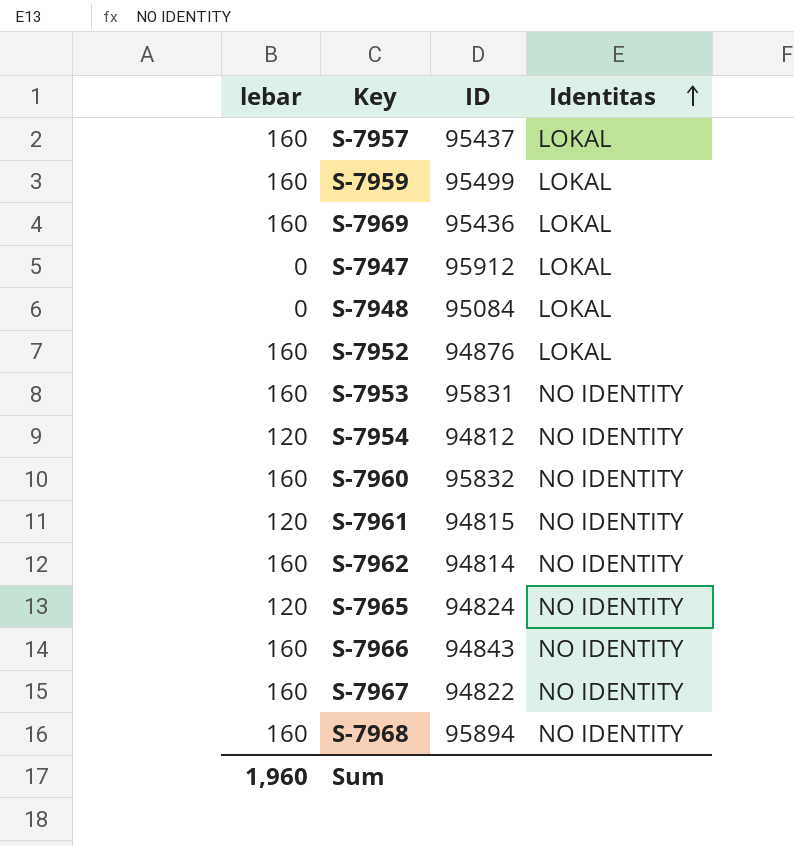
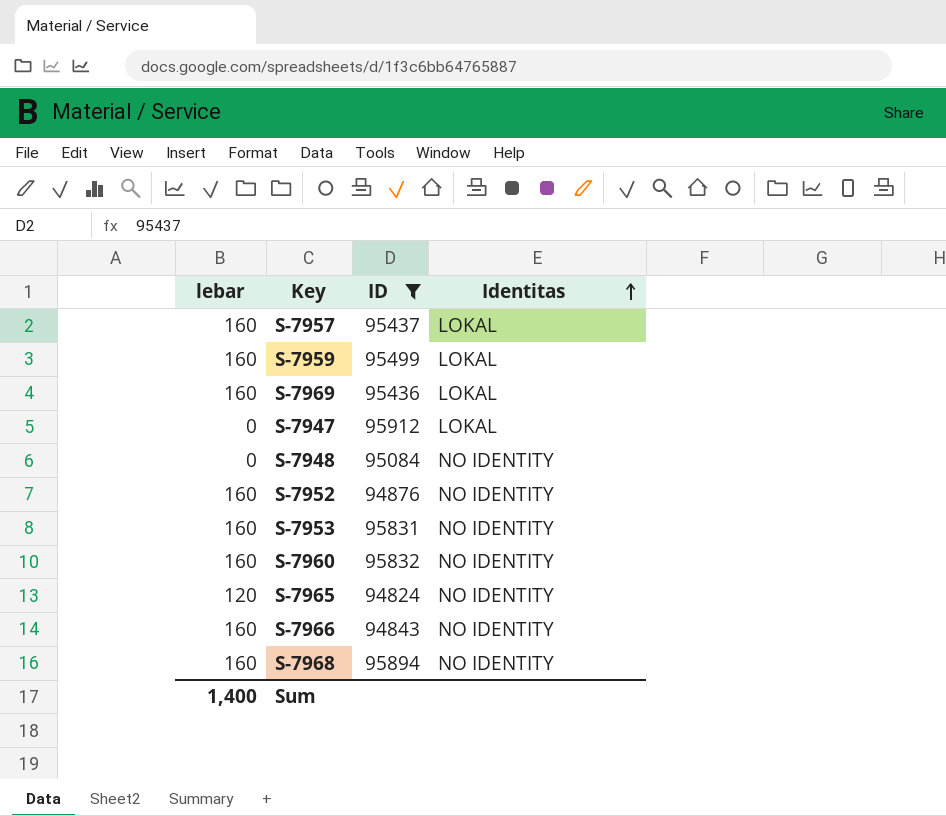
filter: none -> ID >= 94824
S-7948 | Identitas: LOKAL -> NO IDENTITY
S-7952 | Identitas: LOKAL -> NO IDENTITY
Sum | lebar: 1,960 -> 1,400

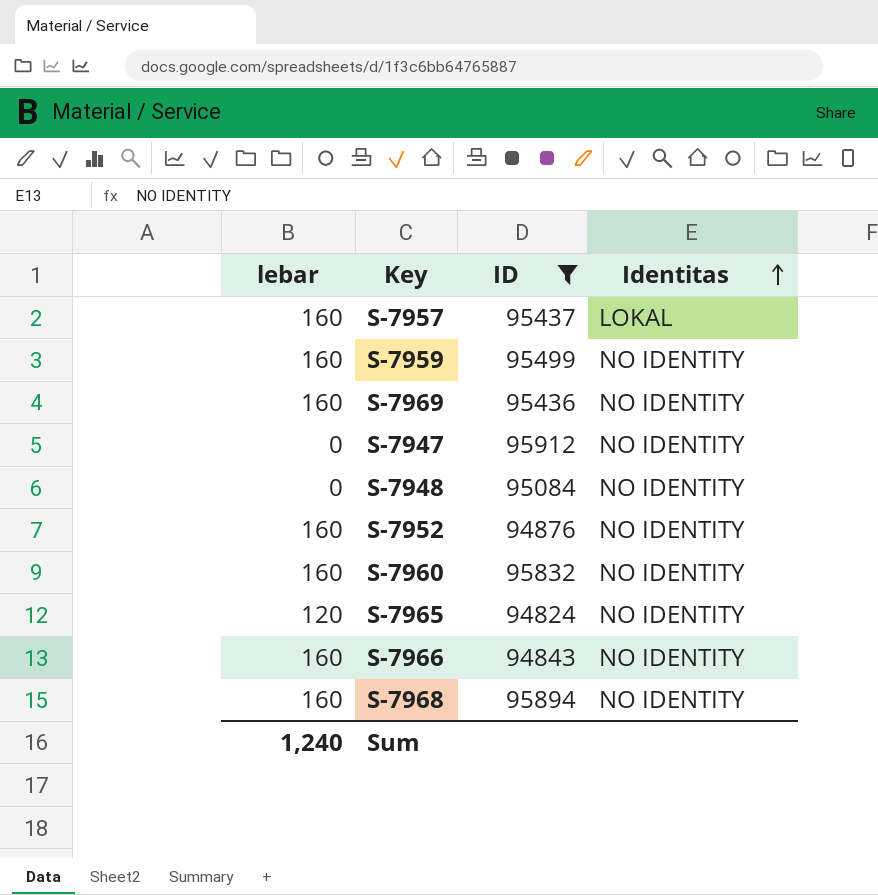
row S-7953: 160 | 95831 | NO IDENTITY -> none
S-7959 | Identitas: LOKAL -> NO IDENTITY
S-7969 | Identitas: LOKAL -> NO IDENTITY
S-7947 | Identitas: LOKAL -> NO IDENTITY
Sum | lebar: 1,400 -> 1,240

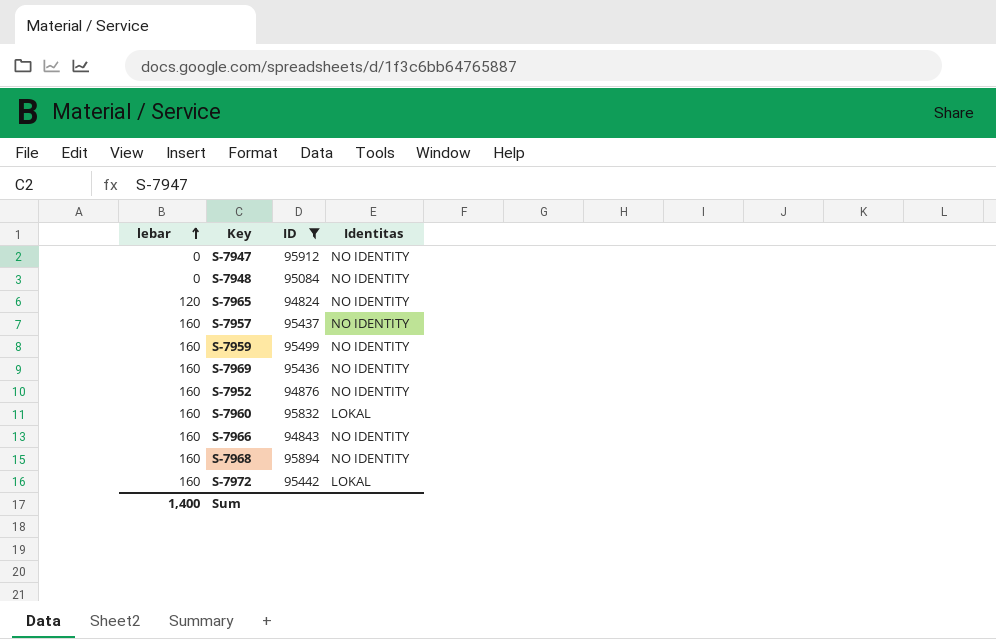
row order: Identitas ascending -> lebar ascending
S-7957 | Identitas: LOKAL -> NO IDENTITY
S-7960 | Identitas: NO IDENTITY -> LOKAL
row S-7972: none -> 160 | 95442 | LOKAL
Sum | lebar: 1,240 -> 1,400

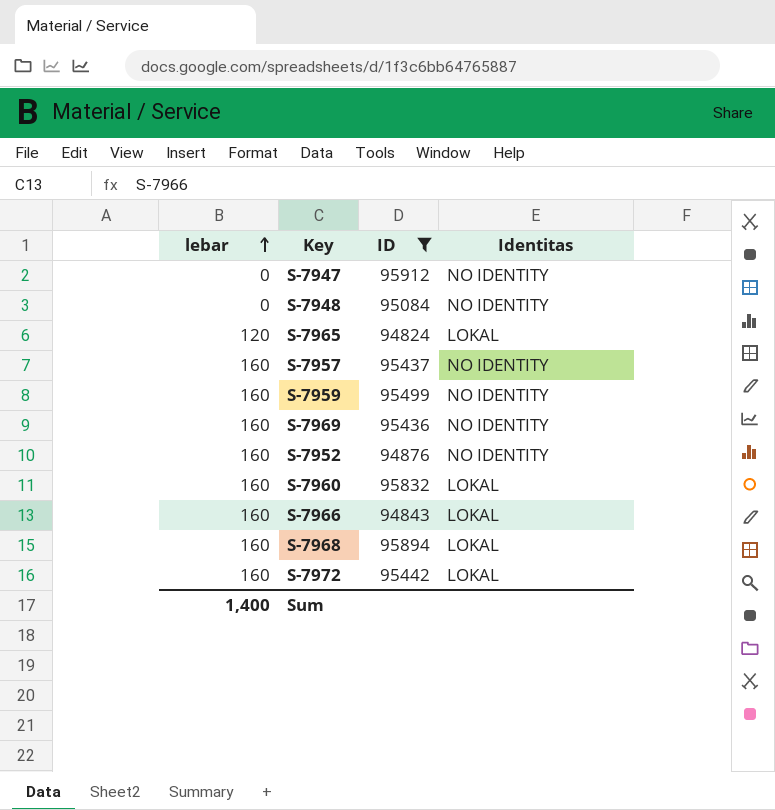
S-7965 | Identitas: NO IDENTITY -> LOKAL
S-7966 | Identitas: NO IDENTITY -> LOKAL
S-7968 | Identitas: NO IDENTITY -> LOKAL

